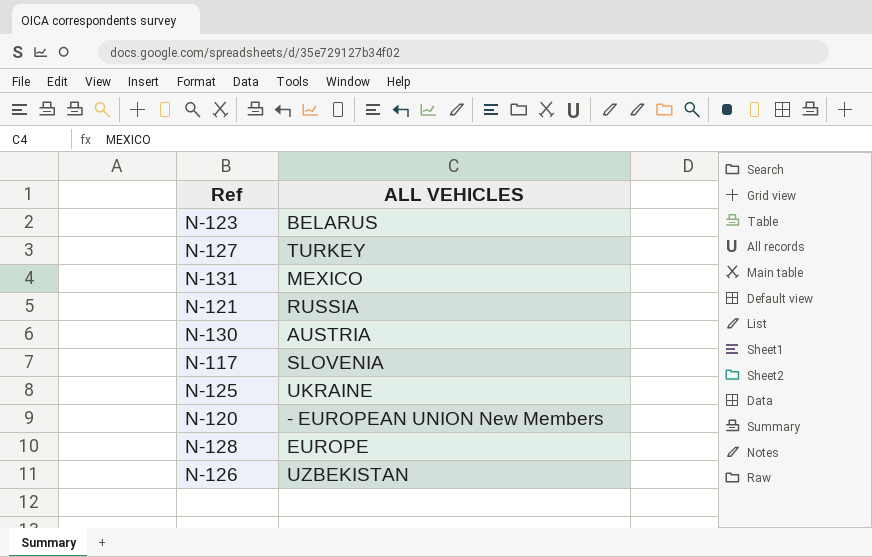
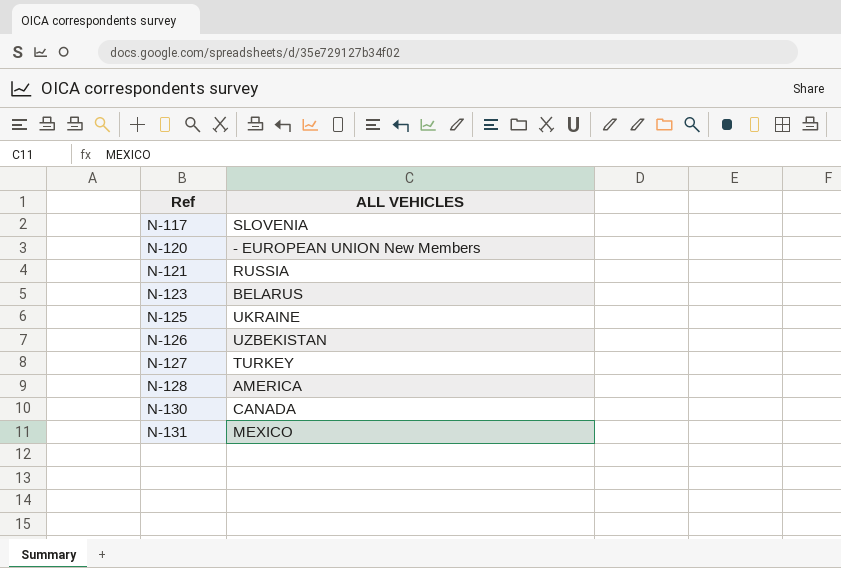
row order: none -> Ref ascending
N-128 | ALL VEHICLES: EUROPE -> AMERICA
N-130 | ALL VEHICLES: AUSTRIA -> CANADA

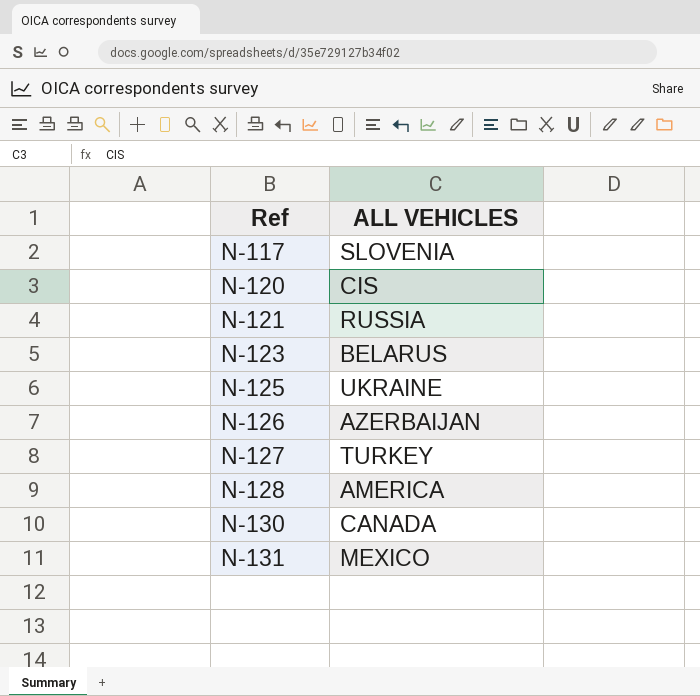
N-120 | ALL VEHICLES: - EUROPEAN UNION New Members -> CIS
N-126 | ALL VEHICLES: UZBEKISTAN -> AZERBAIJAN

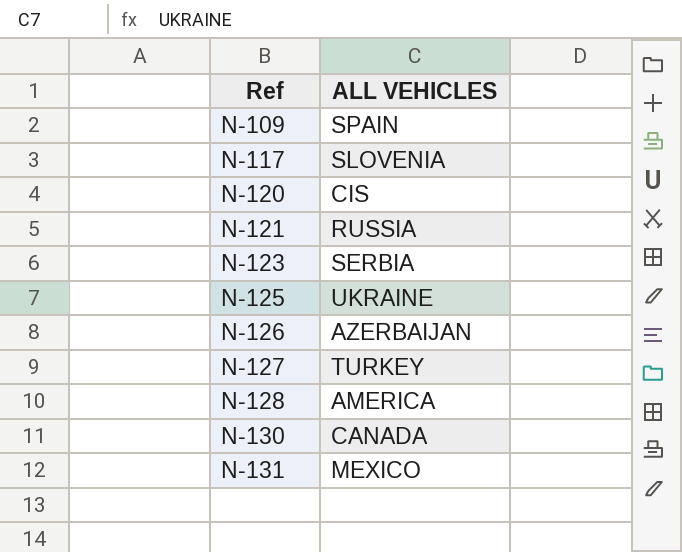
row N-109: none -> SPAIN
N-123 | ALL VEHICLES: BELARUS -> SERBIA

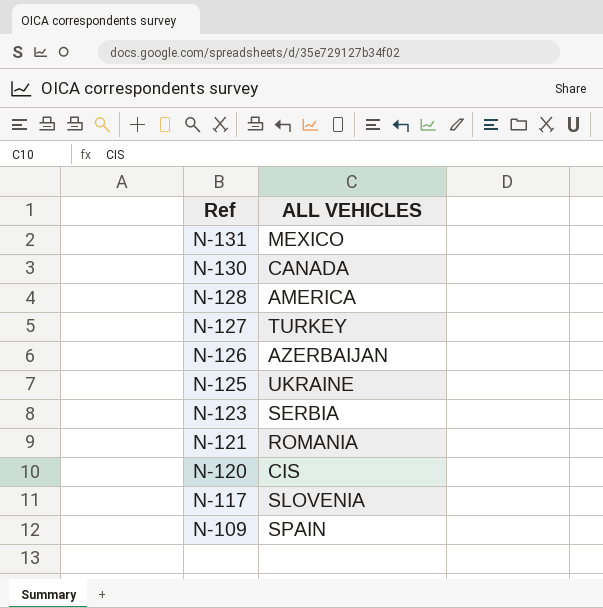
row order: Ref ascending -> Ref descending
N-121 | ALL VEHICLES: RUSSIA -> ROMANIA

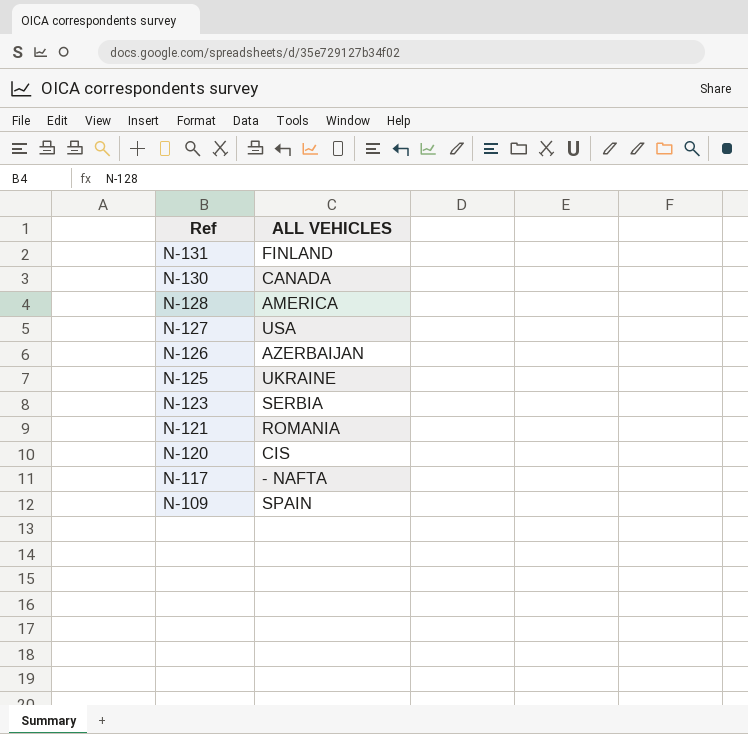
N-131 | ALL VEHICLES: MEXICO -> FINLAND
N-127 | ALL VEHICLES: TURKEY -> USA
N-117 | ALL VEHICLES: SLOVENIA -> - NAFTA

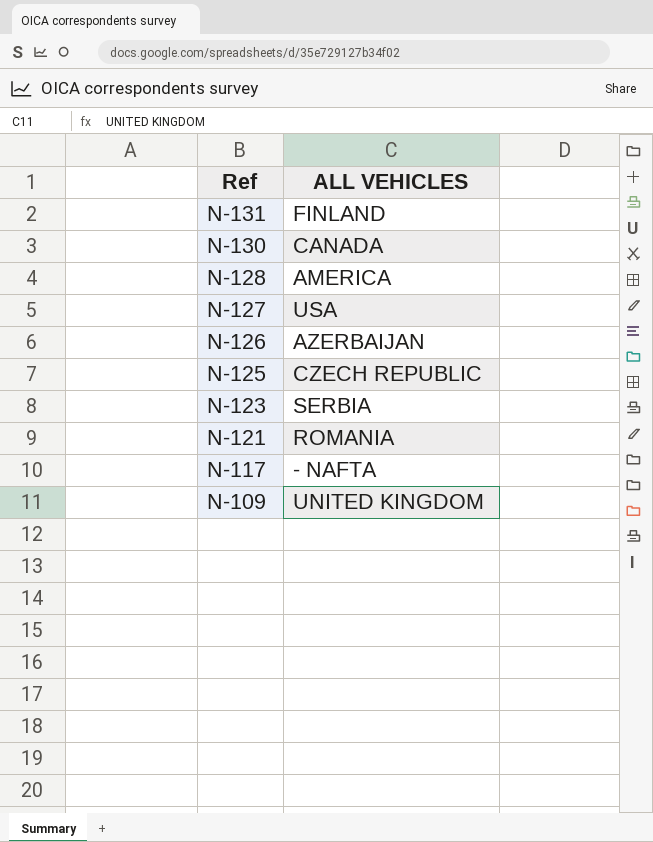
row N-120: CIS -> none
N-125 | ALL VEHICLES: UKRAINE -> CZECH REPUBLIC
N-109 | ALL VEHICLES: SPAIN -> UNITED KINGDOM

